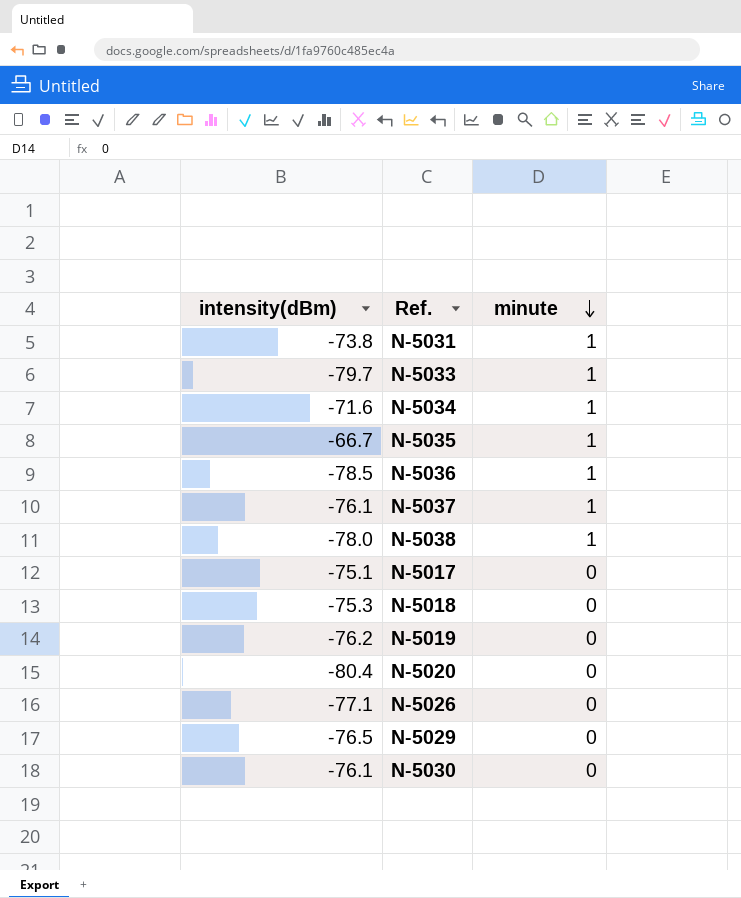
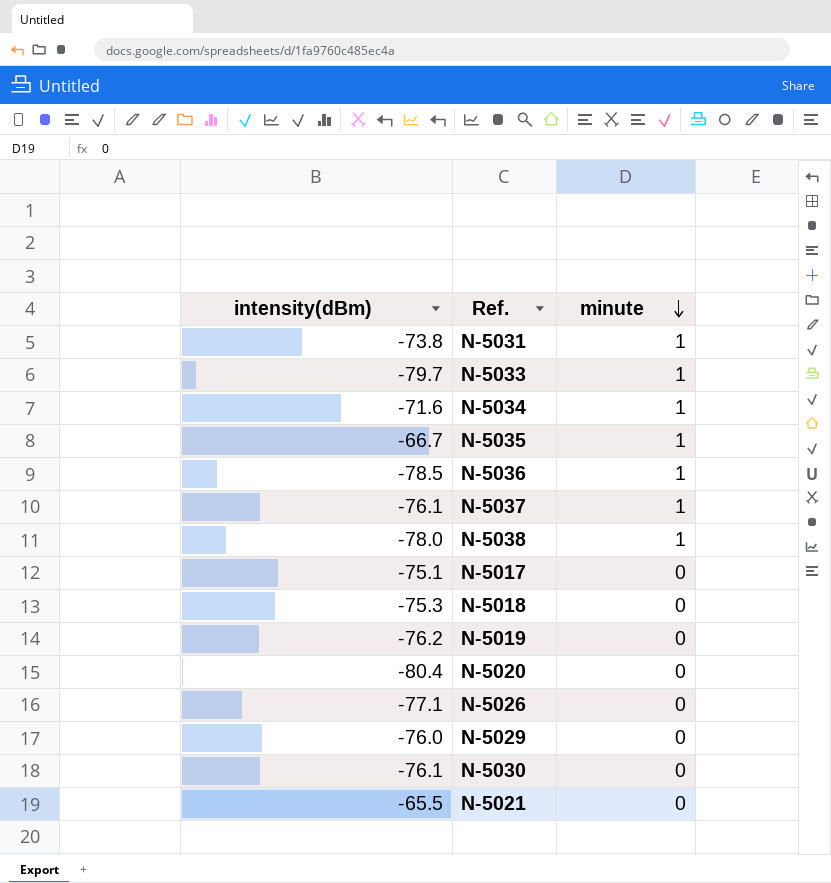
N-5029 | intensity(dBm): -76.5 -> -76.0
row N-5021: none -> -65.5 | 0

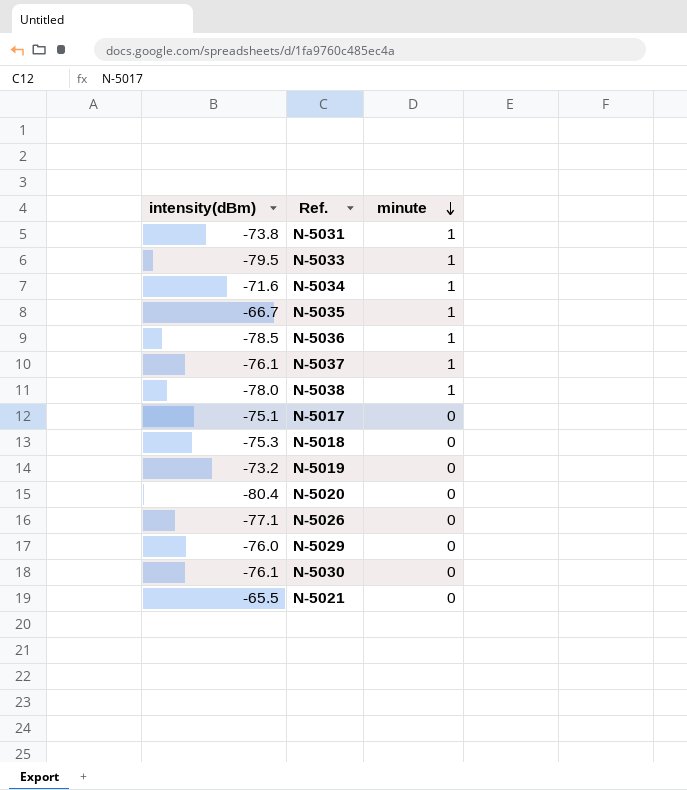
N-5033 | intensity(dBm): -79.7 -> -79.5
N-5019 | intensity(dBm): -76.2 -> -73.2

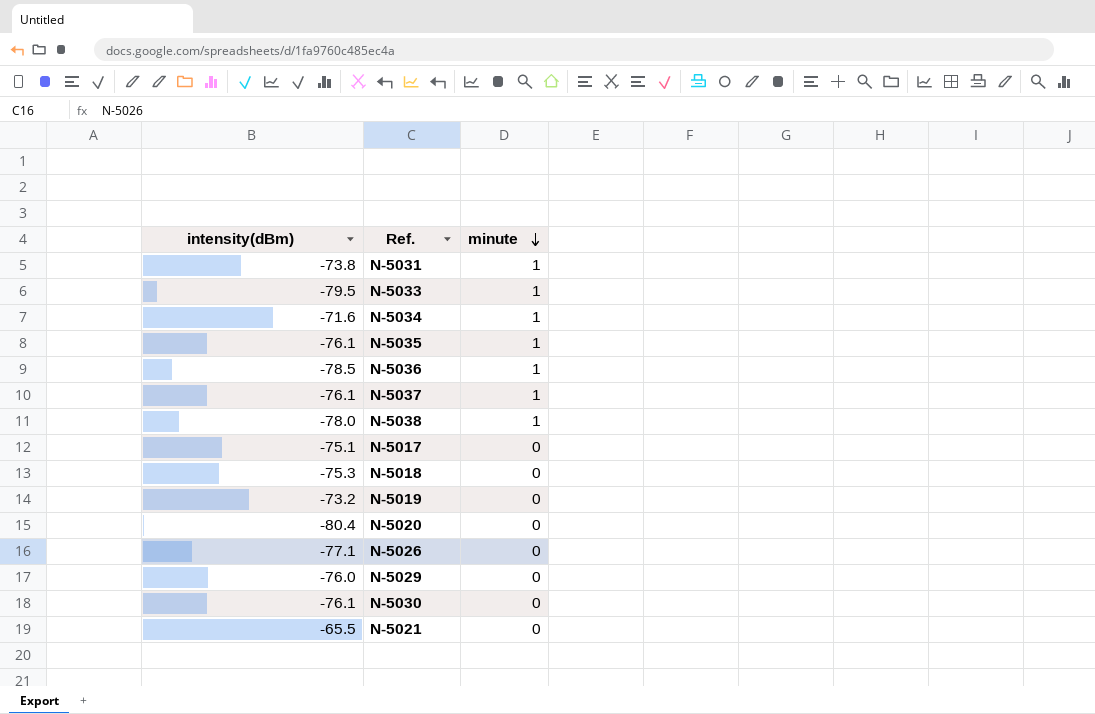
N-5035 | intensity(dBm): -66.7 -> -76.1

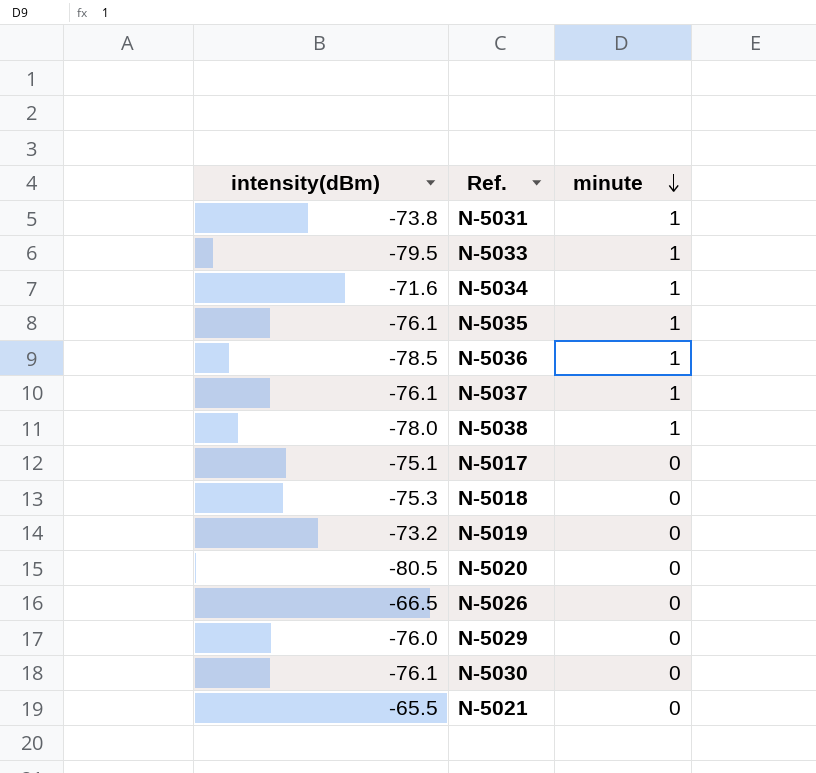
N-5020 | intensity(dBm): -80.4 -> -80.5
N-5026 | intensity(dBm): -77.1 -> -66.5

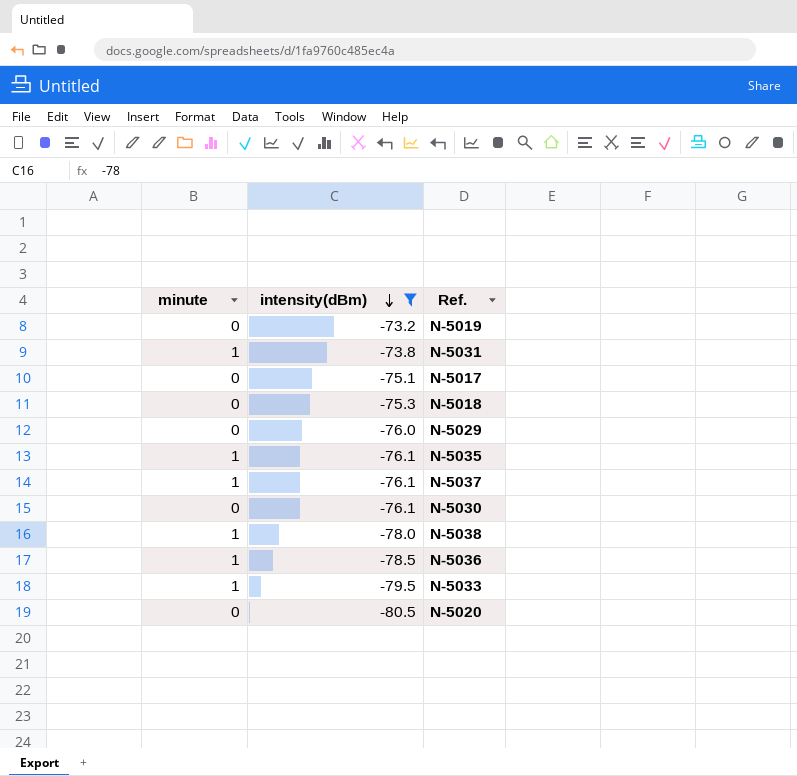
filter: none -> intensity(dBm) <= -73.2
row order: minute descending -> intensity(dBm) descending
column minute | position: 3 -> 1

